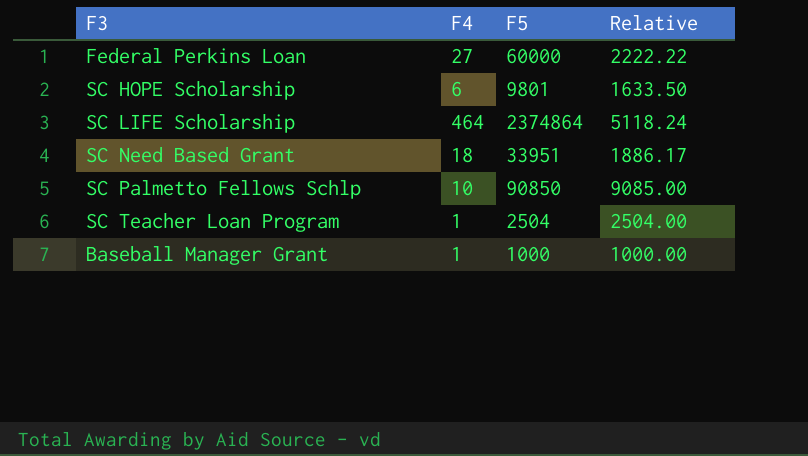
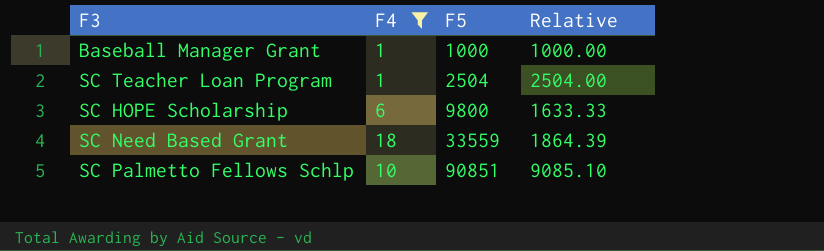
filter: none -> F4 <= 18
row order: none -> F5 ascending
SC HOPE Scholarship | F5: 9801 -> 9800
SC HOPE Scholarship | Relative: 1633.50 -> 1633.33
SC Need Based Grant | F5: 33951 -> 33559
SC Need Based Grant | Relative: 1886.17 -> 1864.39
SC Palmetto Fellows Schlp | F5: 90850 -> 90851
SC Palmetto Fellows Schlp | Relative: 9085.00 -> 9085.10

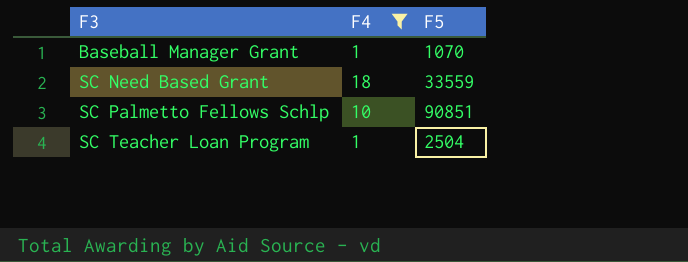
row order: F5 ascending -> F3 ascending
column Relative | formula: [F5] / [F4] -> none
row SC HOPE Scholarship: 6 | 9800 | 1633.33 -> none
Baseball Manager Grant | F5: 1000 -> 1070

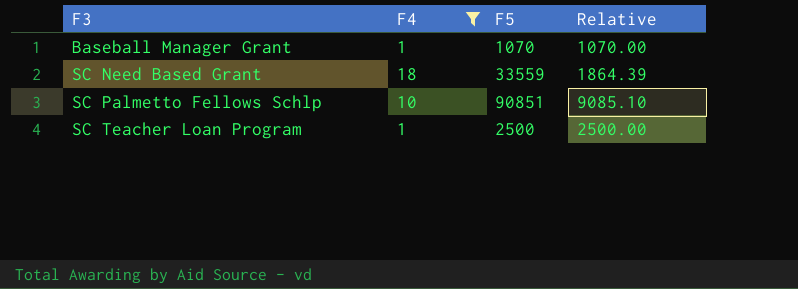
column Relative | formula: none -> [F5] / [F4]
SC Teacher Loan Program | F5: 2504 -> 2500

